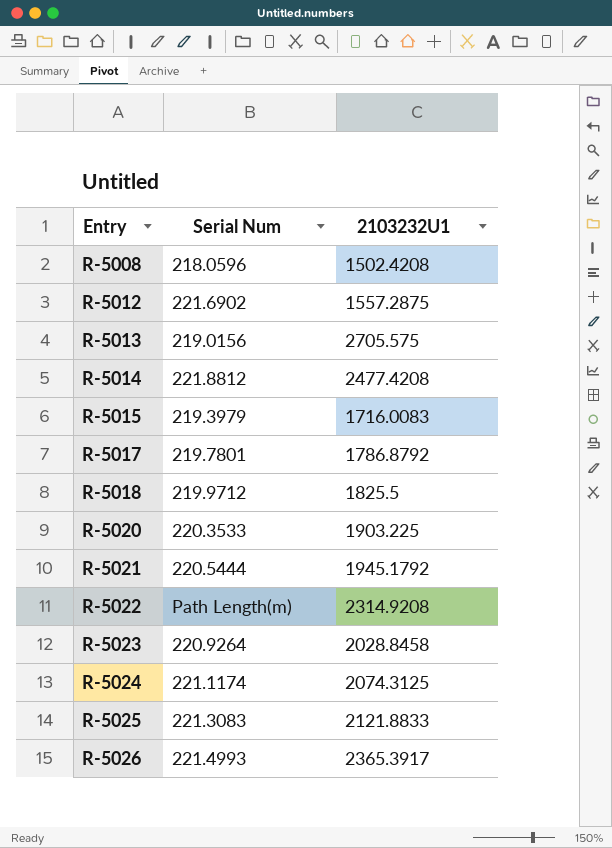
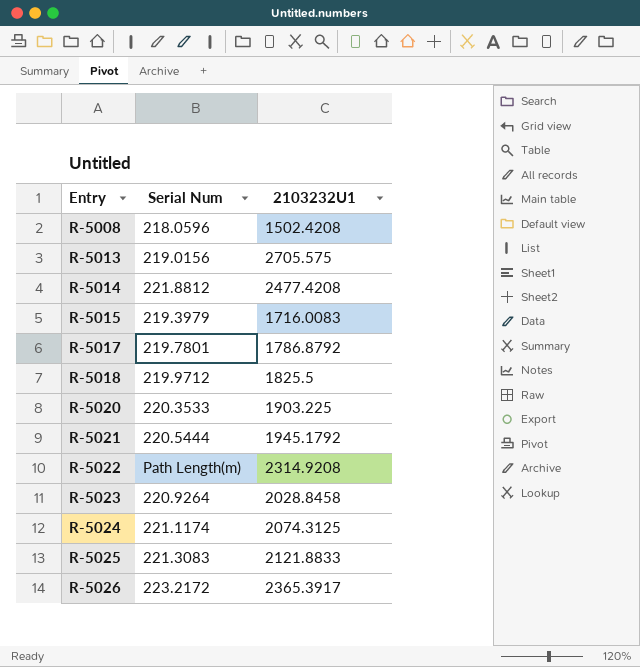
row R-5012: 221.6902 | 1557.2875 -> none
R-5026 | Serial Num: 221.4993 -> 223.2172

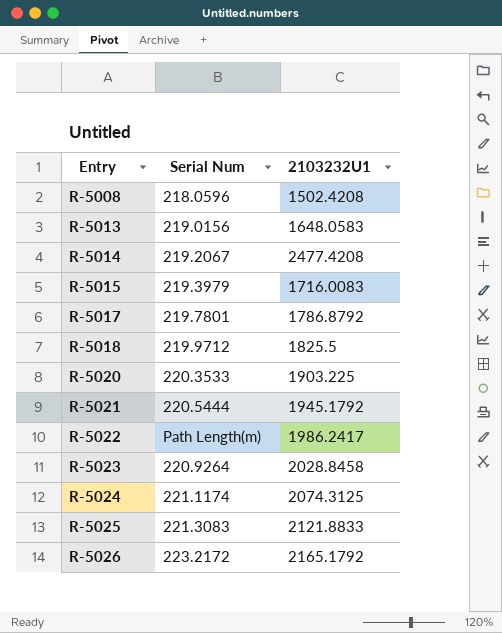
R-5013 | 2103232U1: 2705.575 -> 1648.0583
R-5014 | Serial Num: 221.8812 -> 219.2067
R-5022 | 2103232U1: 2314.9208 -> 1986.2417
R-5026 | 2103232U1: 2365.3917 -> 2165.1792

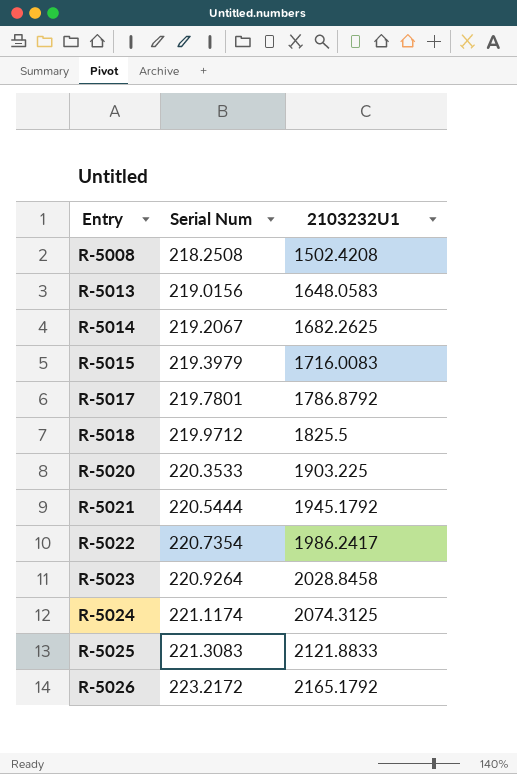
R-5008 | Serial Num: 218.0596 -> 218.2508
R-5014 | 2103232U1: 2477.4208 -> 1682.2625
R-5022 | Serial Num: Path Length(m) -> 220.7354

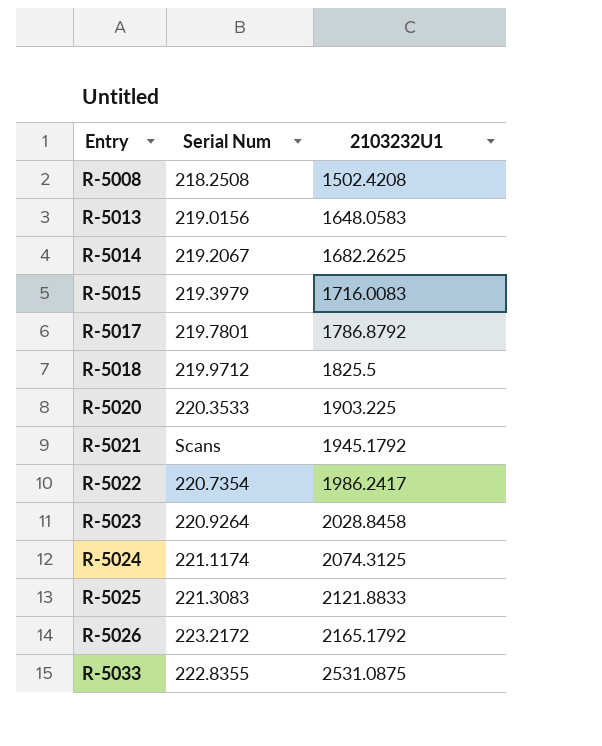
R-5021 | Serial Num: 220.5444 -> Scans
row R-5033: none -> 222.8355 | 2531.0875

